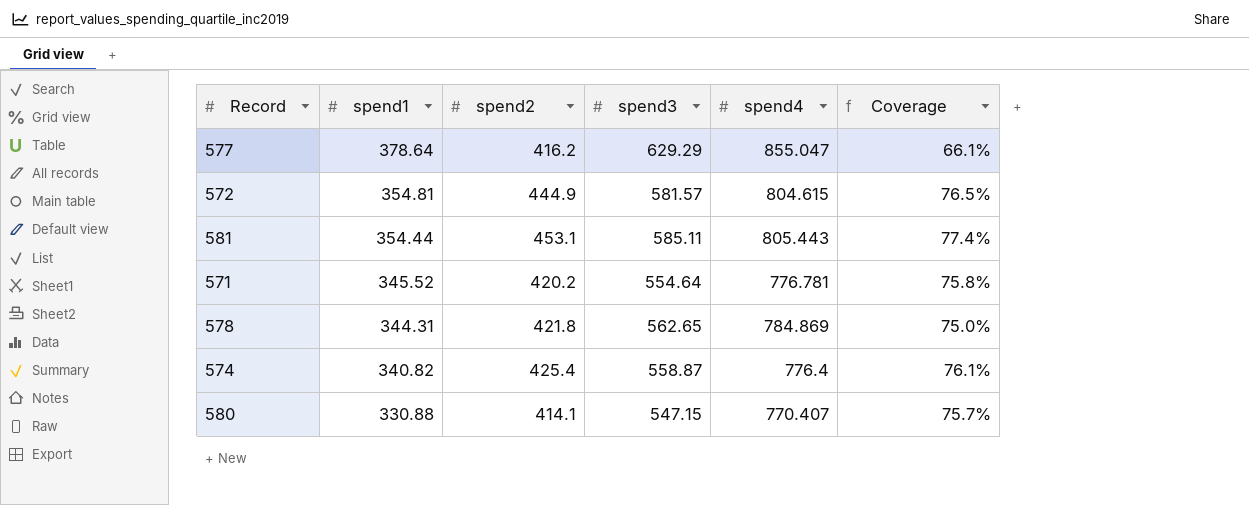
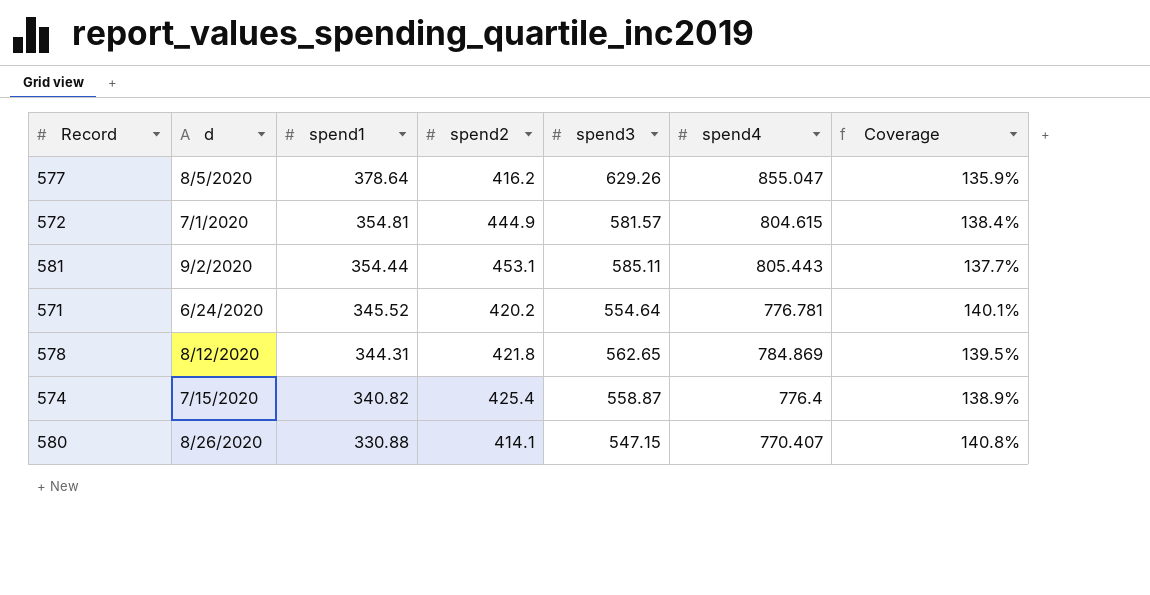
column d | position: none -> 2
column Coverage | formula: [spend2] / [spend3] -> [spend4] / [spend3]
577 | spend3: 629.29 -> 629.26

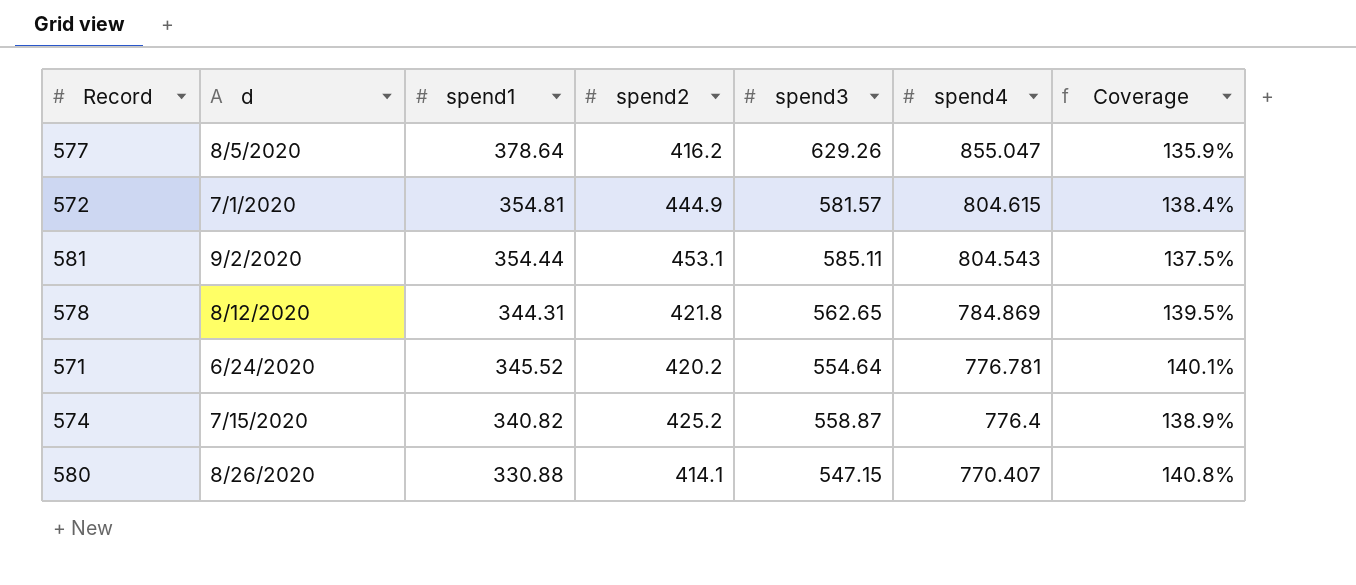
row order: spend1 descending -> spend4 descending
581 | spend4: 805.443 -> 804.543
581 | Coverage: 137.7% -> 137.5%
574 | spend2: 425.4 -> 425.2

